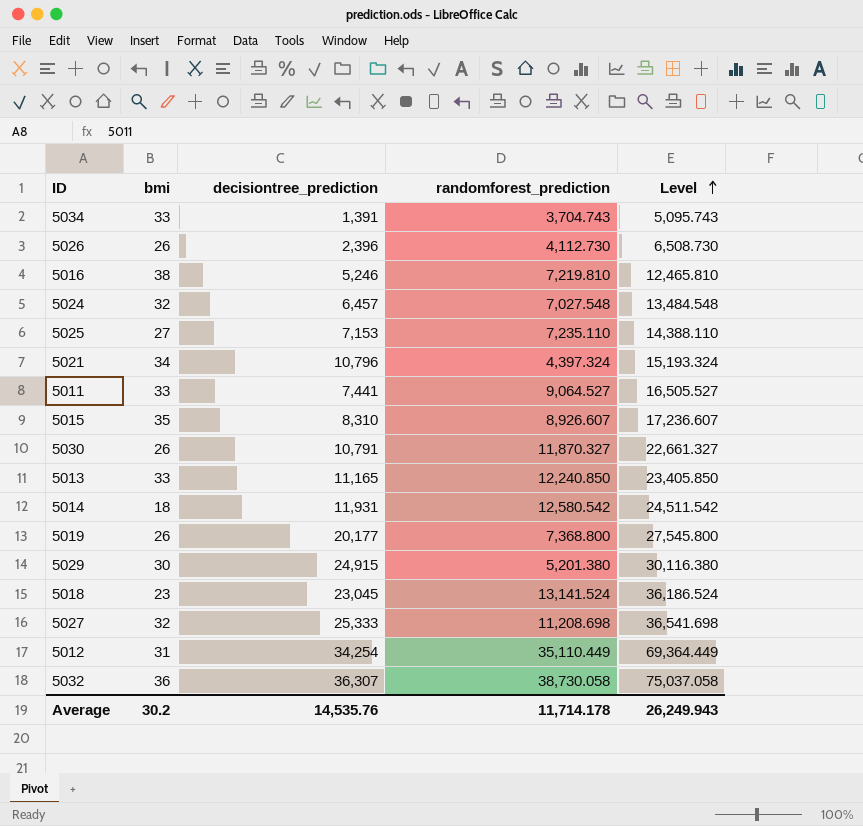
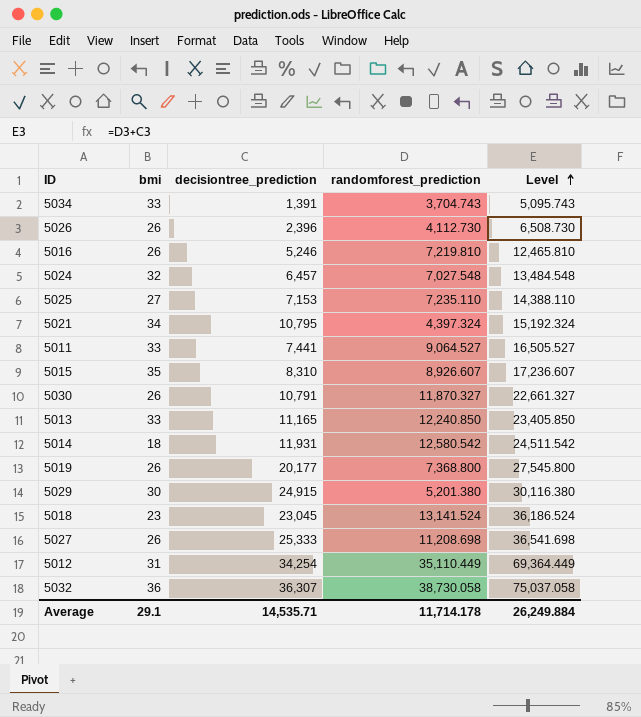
5016 | bmi: 38 -> 26
5021 | decisiontree_prediction: 10,796 -> 10,795
5021 | Level: 15,193.324 -> 15,192.324
5027 | bmi: 32 -> 26
Average | bmi: 30.2 -> 29.1
Average | decisiontree_prediction: 14,535.76 -> 14,535.71
Average | Level: 26,249.943 -> 26,249.884

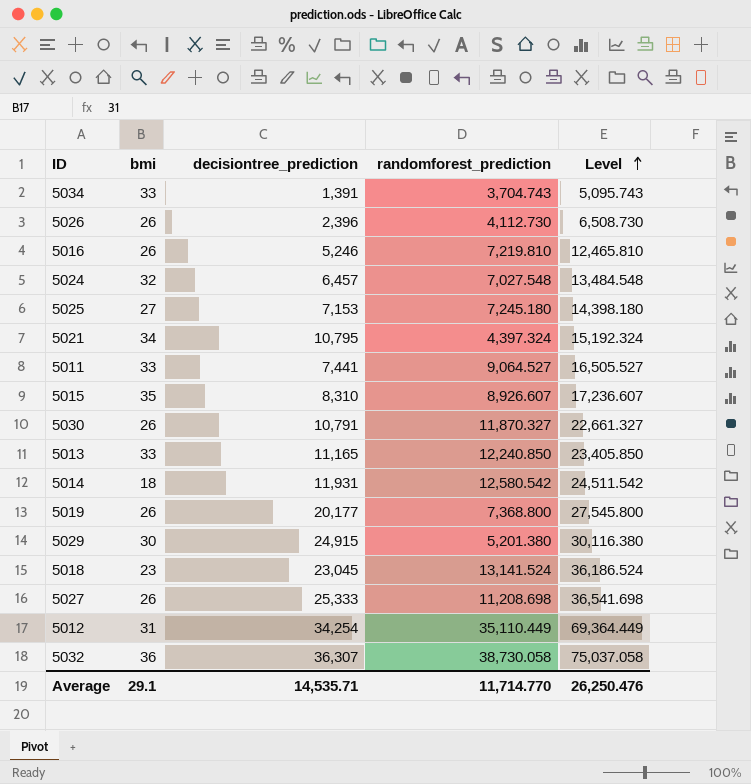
5025 | randomforest_prediction: 7,235.110 -> 7,245.180
5025 | Level: 14,388.110 -> 14,398.180
Average | randomforest_prediction: 11,714.178 -> 11,714.770
Average | Level: 26,249.884 -> 26,250.476

